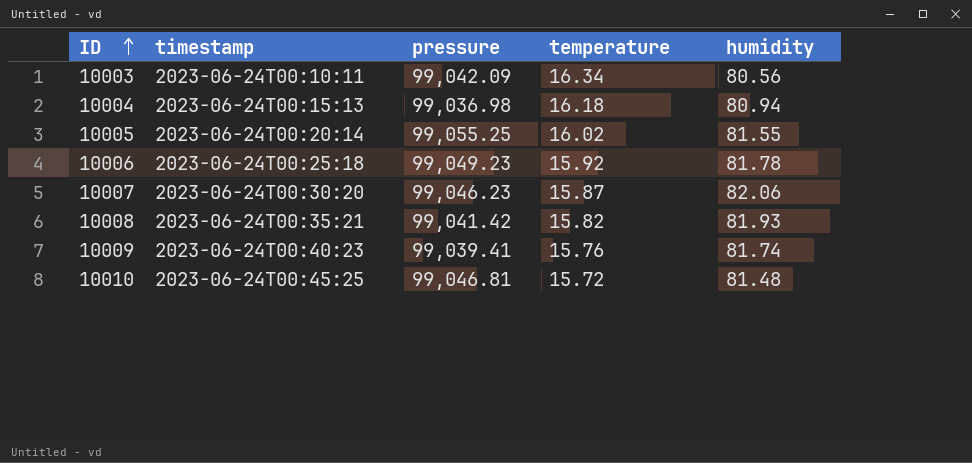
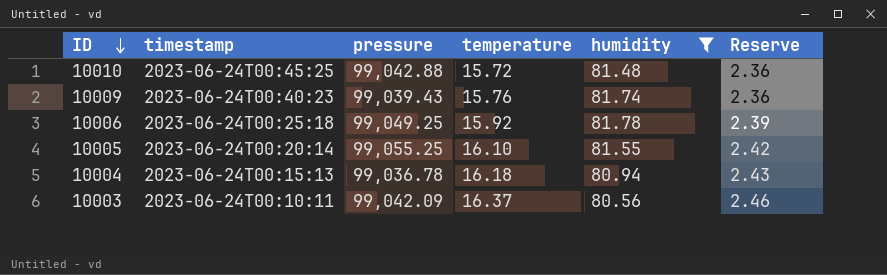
filter: none -> humidity <= 81.78
row order: ID ascending -> ID descending
column Reserve | formula: none -> [temperature] * 0.15
10010 | pressure: 99,046.81 -> 99,042.88
10009 | pressure: 99,039.41 -> 99,039.43
10006 | pressure: 99,049.23 -> 99,049.25
10005 | temperature: 16.02 -> 16.10
10004 | pressure: 99,036.98 -> 99,036.78
10003 | temperature: 16.34 -> 16.37

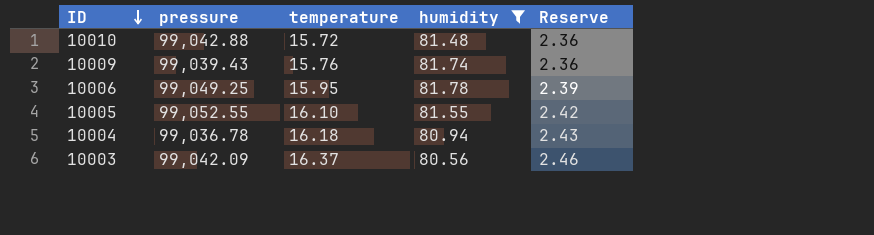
column timestamp | position: 2 -> none
10006 | temperature: 15.92 -> 15.95
10005 | pressure: 99,055.25 -> 99,052.55

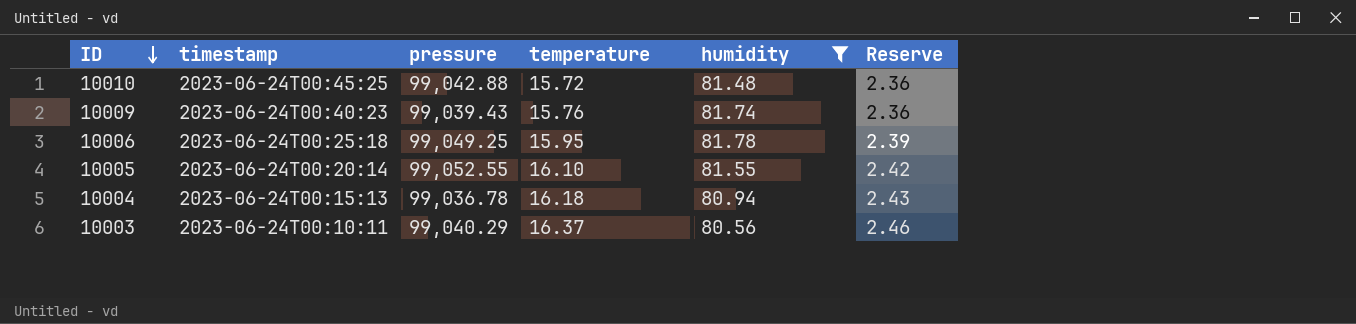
column timestamp | position: none -> 2
10003 | pressure: 99,042.09 -> 99,040.29

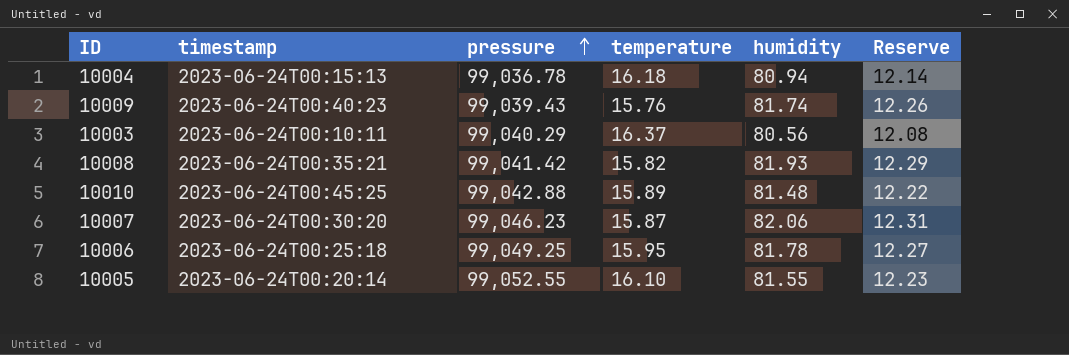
filter: humidity <= 81.78 -> none
row order: ID descending -> pressure ascending
column Reserve | formula: [temperature] * 0.15 -> [humidity] * 0.15
10010 | temperature: 15.72 -> 15.89

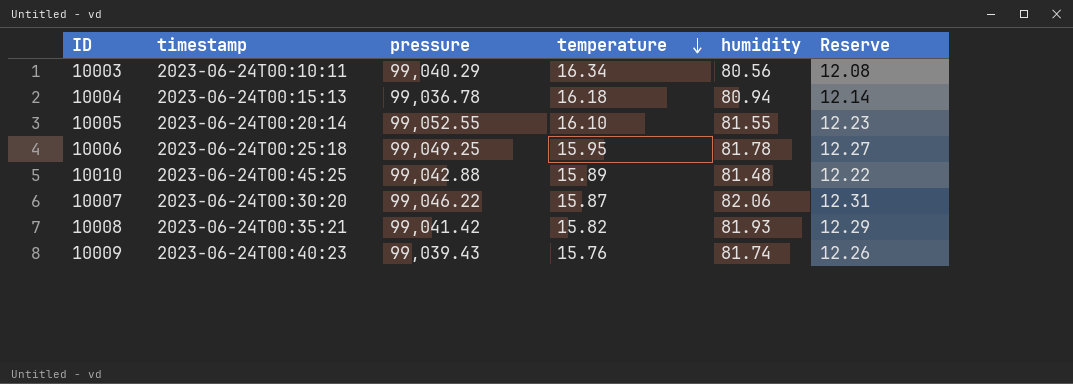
row order: pressure ascending -> temperature descending
10003 | temperature: 16.37 -> 16.34
10007 | pressure: 99,046.23 -> 99,046.22

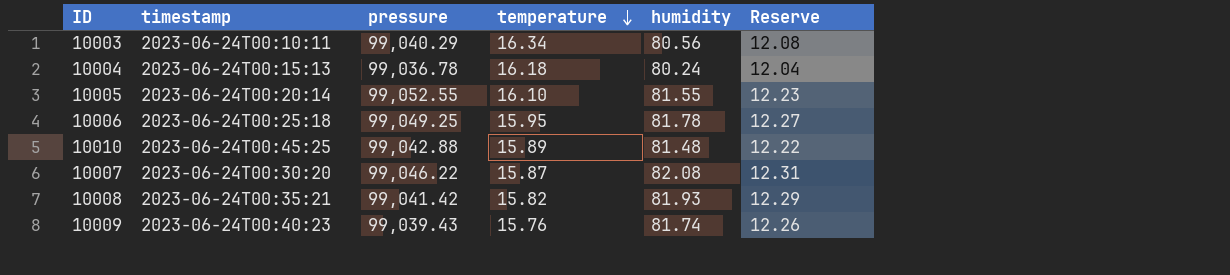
10004 | humidity: 80.94 -> 80.24
10004 | Reserve: 12.14 -> 12.04
10007 | humidity: 82.06 -> 82.08

